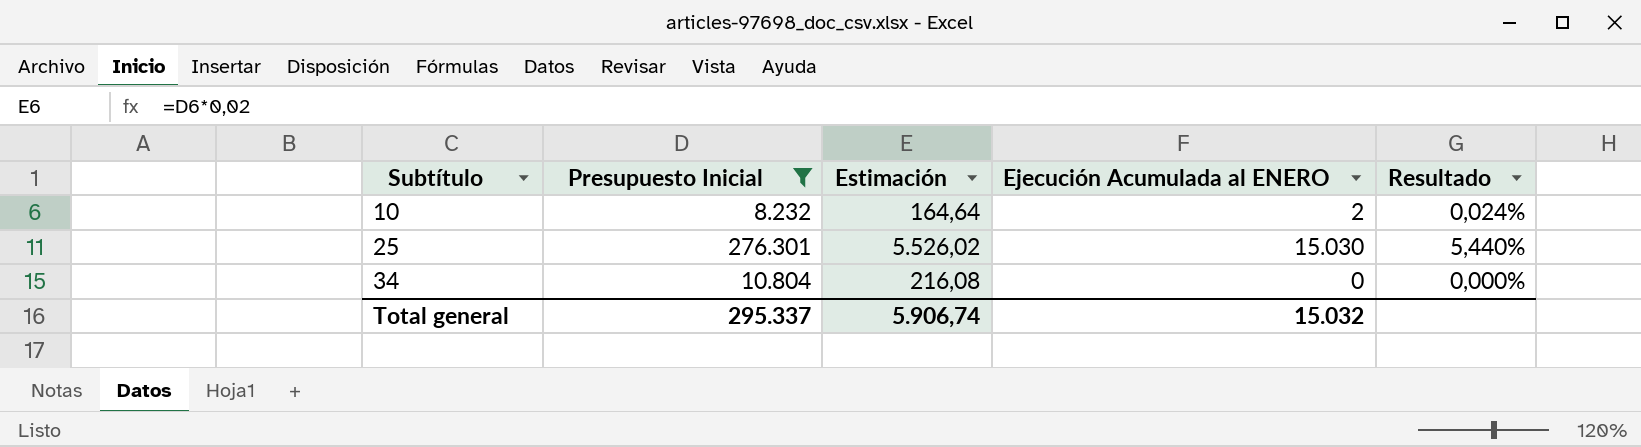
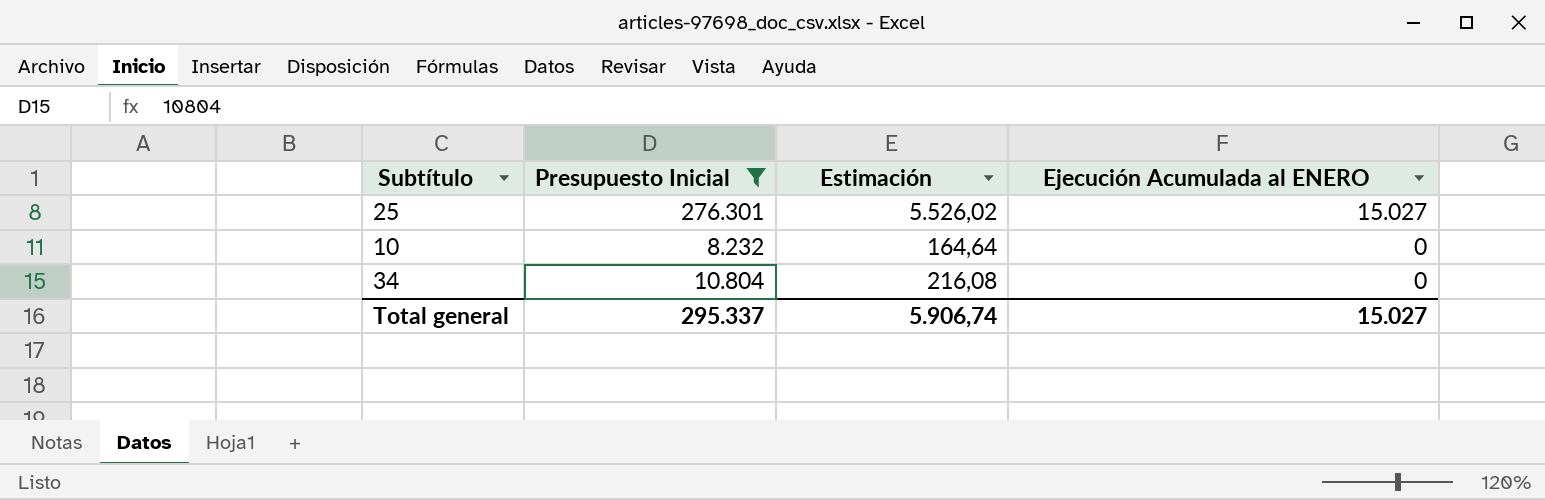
row order: Subtítulo ascending -> Ejecución Acumulada al ENERO descending
column Resultado | formula: [Ejecución Acumulada al ENERO] / [Presupuesto Inicial] -> none
25 | Ejecución Acumulada al ENERO: 15.030 -> 15.027
10 | Ejecución Acumulada al ENERO: 2 -> 0
Total general | Ejecución Acumulada al ENERO: 15.032 -> 15.027

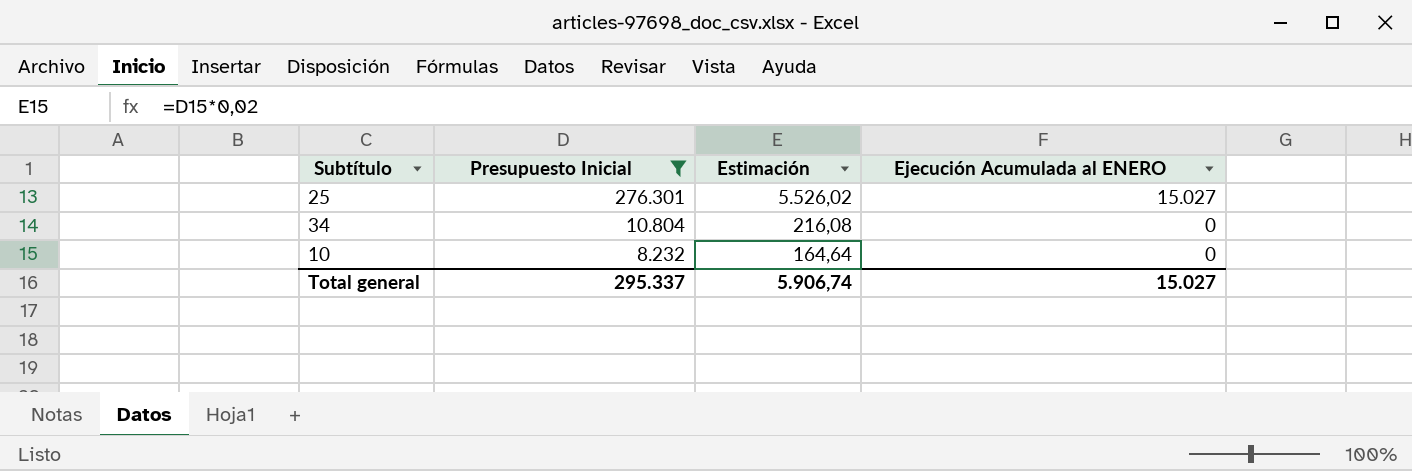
row order: Ejecución Acumulada al ENERO descending -> Presupuesto Inicial descending

